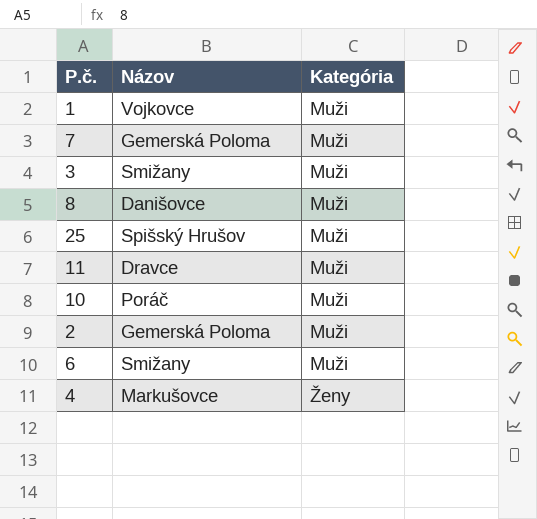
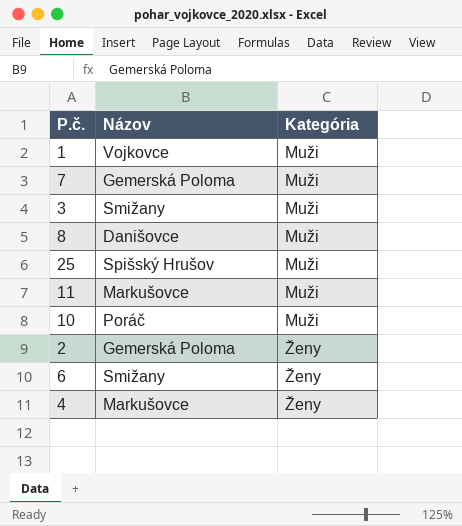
11 | Názov: Dravce -> Markušovce
2 | Kategória: Muži -> Ženy
6 | Kategória: Muži -> Ženy

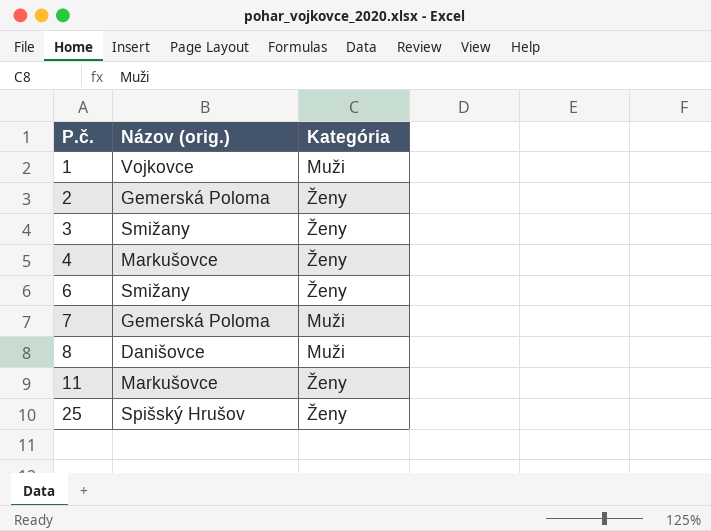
row order: Kategória ascending -> P.č. ascending
column name: Názov -> Názov (orig.)
row 10: Poráč | Muži -> none
3 | Kategória: Muži -> Ženy
11 | Kategória: Muži -> Ženy
25 | Kategória: Muži -> Ženy

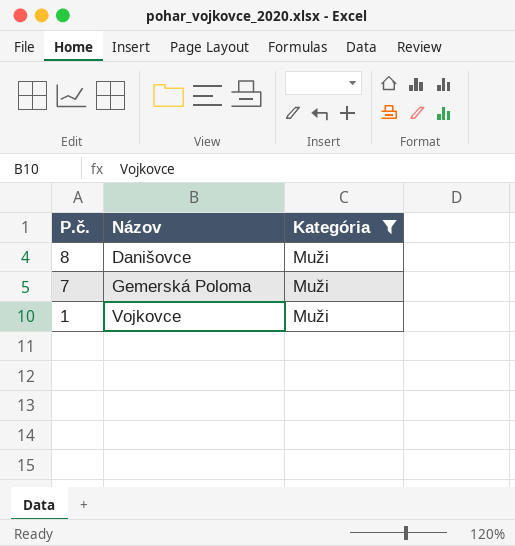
filter: none -> Kategória = Muži
row order: P.č. ascending -> P.č. descending
column name: Názov (orig.) -> Názov

